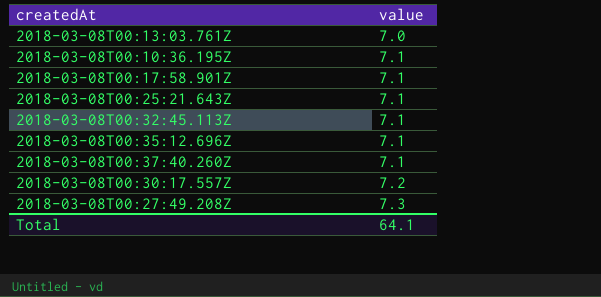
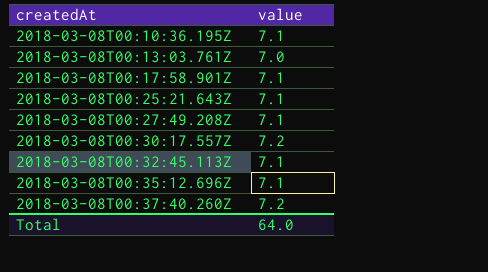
row order: value ascending -> createdAt ascending
2018-03-08T00:27:49.208Z | value: 7.3 -> 7.1
2018-03-08T00:37:40.260Z | value: 7.1 -> 7.2
Total | value: 64.1 -> 64.0

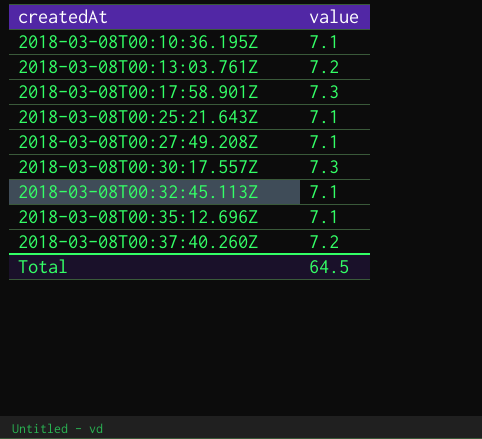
2018-03-08T00:13:03.761Z | value: 7.0 -> 7.2
2018-03-08T00:17:58.901Z | value: 7.1 -> 7.3
2018-03-08T00:30:17.557Z | value: 7.2 -> 7.3
Total | value: 64.0 -> 64.5

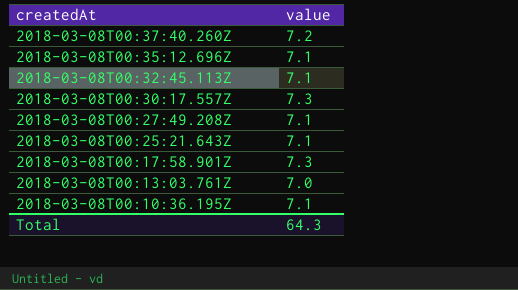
row order: createdAt ascending -> createdAt descending
2018-03-08T00:13:03.761Z | value: 7.2 -> 7.0
Total | value: 64.5 -> 64.3

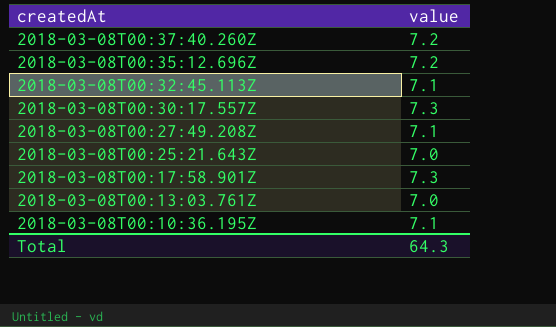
2018-03-08T00:35:12.696Z | value: 7.1 -> 7.2
2018-03-08T00:25:21.643Z | value: 7.1 -> 7.0

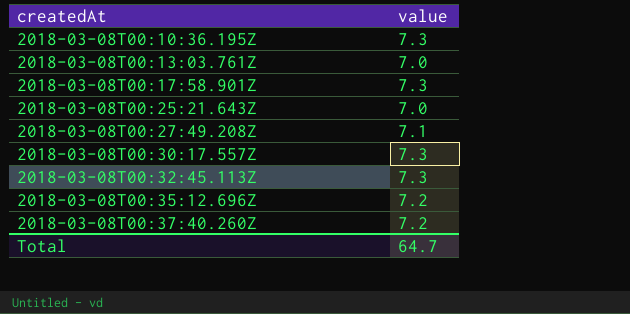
row order: createdAt descending -> createdAt ascending
2018-03-08T00:10:36.195Z | value: 7.1 -> 7.3
2018-03-08T00:32:45.113Z | value: 7.1 -> 7.3
Total | value: 64.3 -> 64.7

